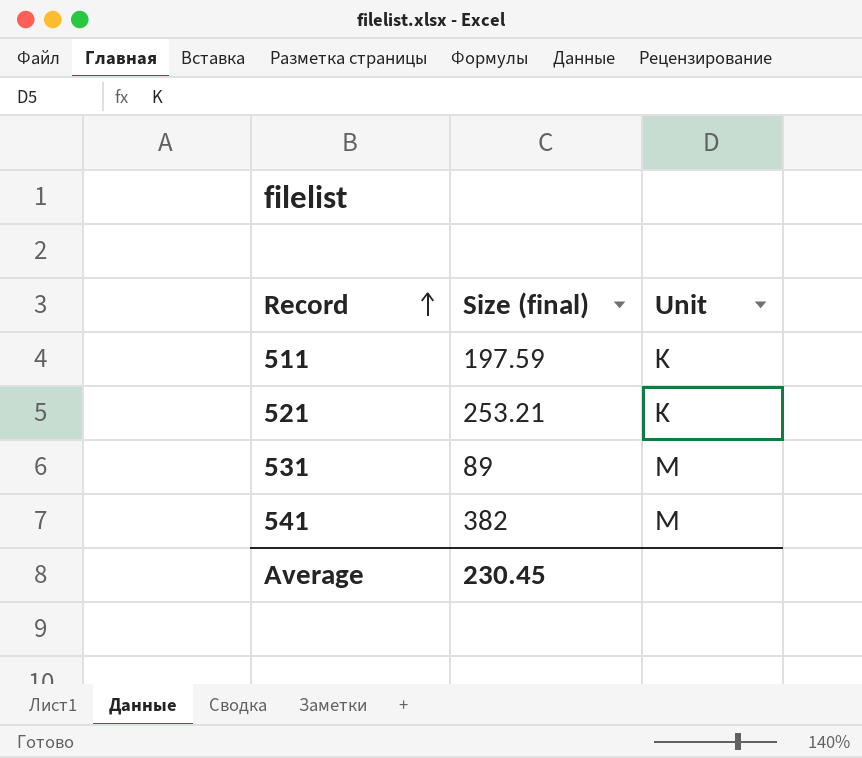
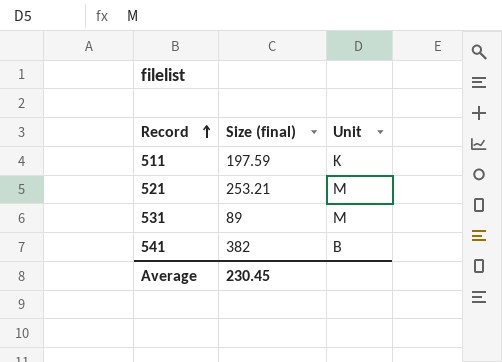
521 | Unit: K -> M
541 | Unit: M -> B

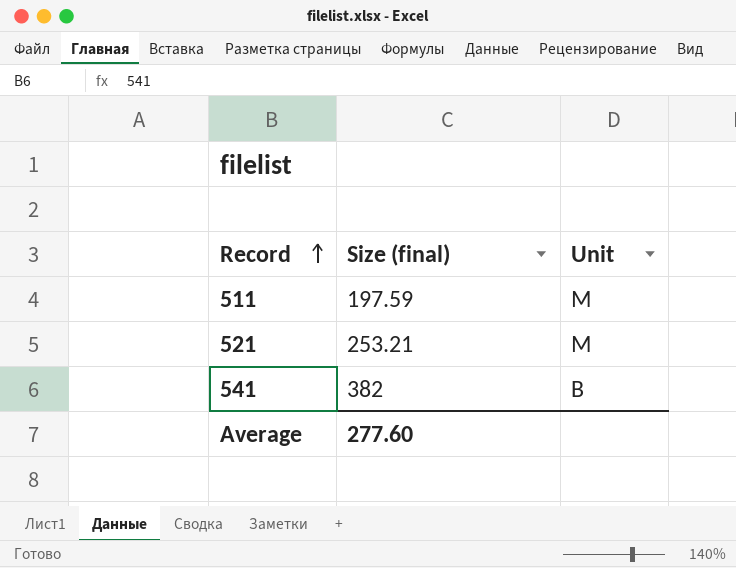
row 531: 89 | M -> none
511 | Unit: K -> M
Average | Size (final): 230.45 -> 277.60

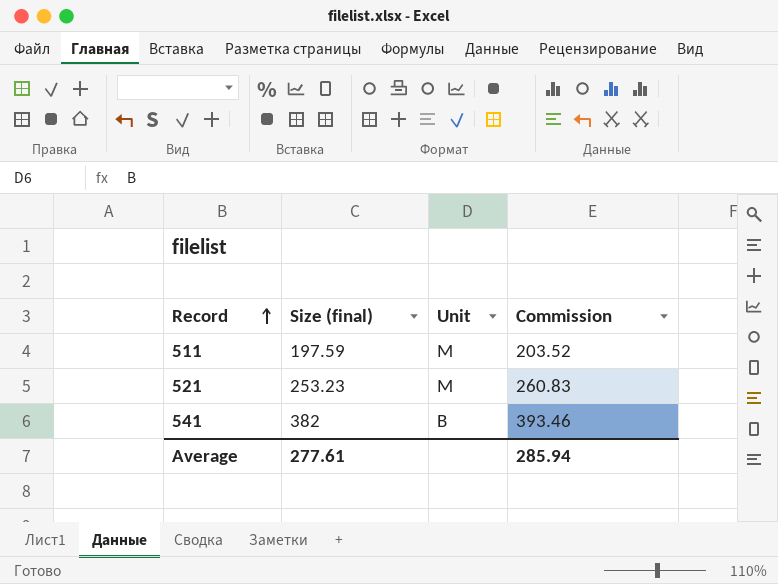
column Commission | formula: none -> [Size (final)] * 1.03
521 | Size (final): 253.21 -> 253.23
Average | Size (final): 277.60 -> 277.61

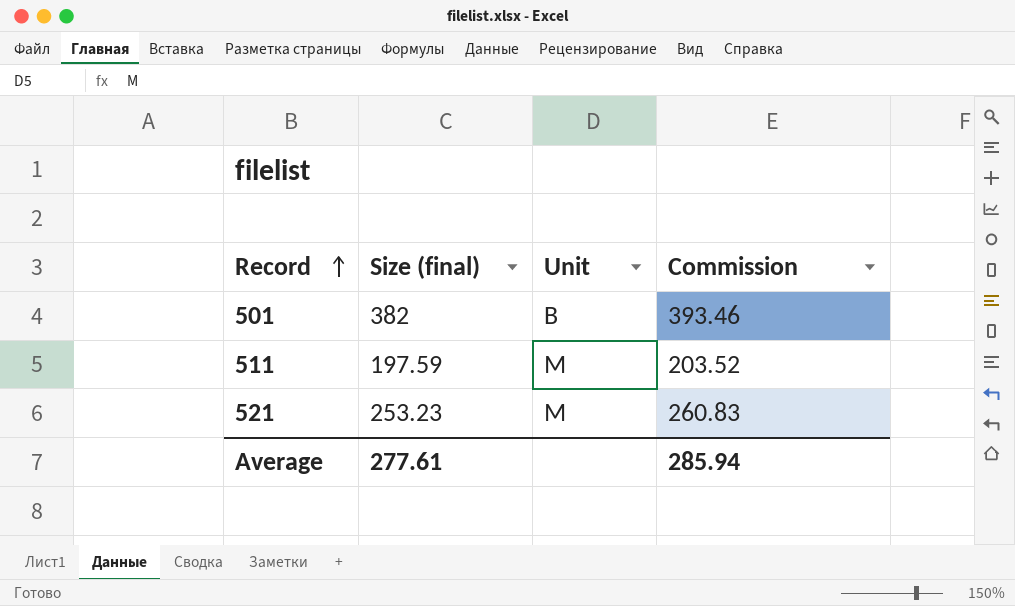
row 541: 382 | B | 393.46 -> none
row 501: none -> 382 | B | 393.46

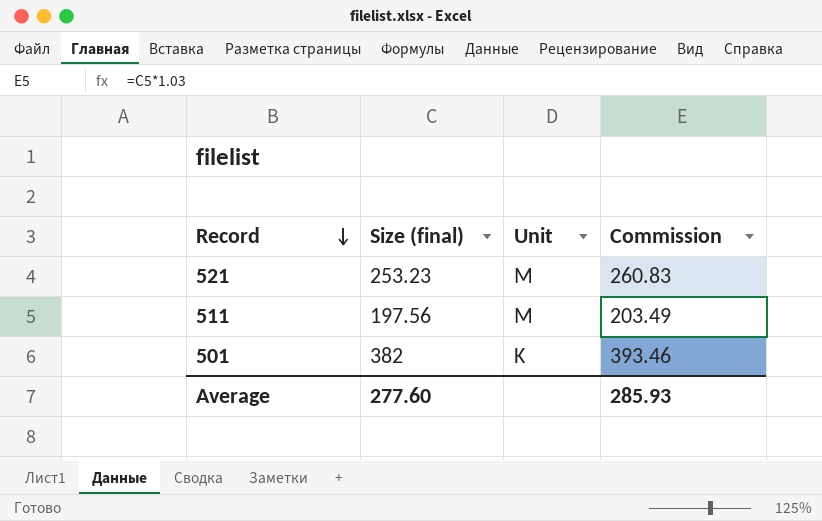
row order: Record ascending -> Record descending
511 | Size (final): 197.59 -> 197.56
511 | Commission: 203.52 -> 203.49
501 | Unit: B -> K
Average | Size (final): 277.61 -> 277.60
Average | Commission: 285.94 -> 285.93

